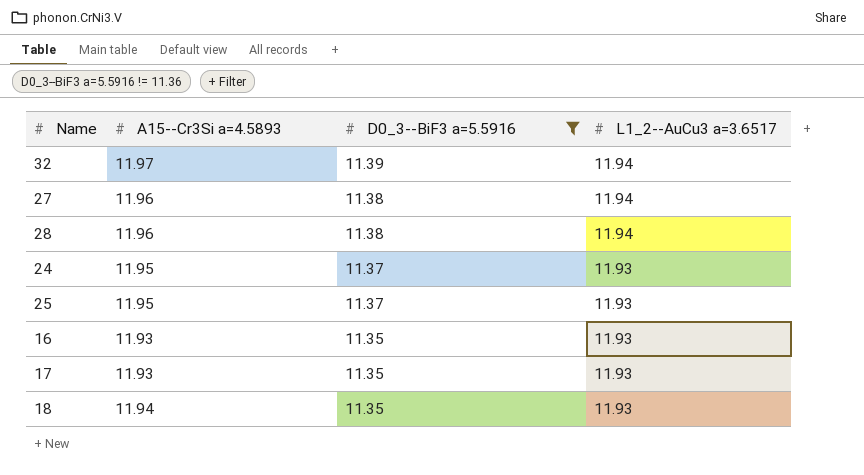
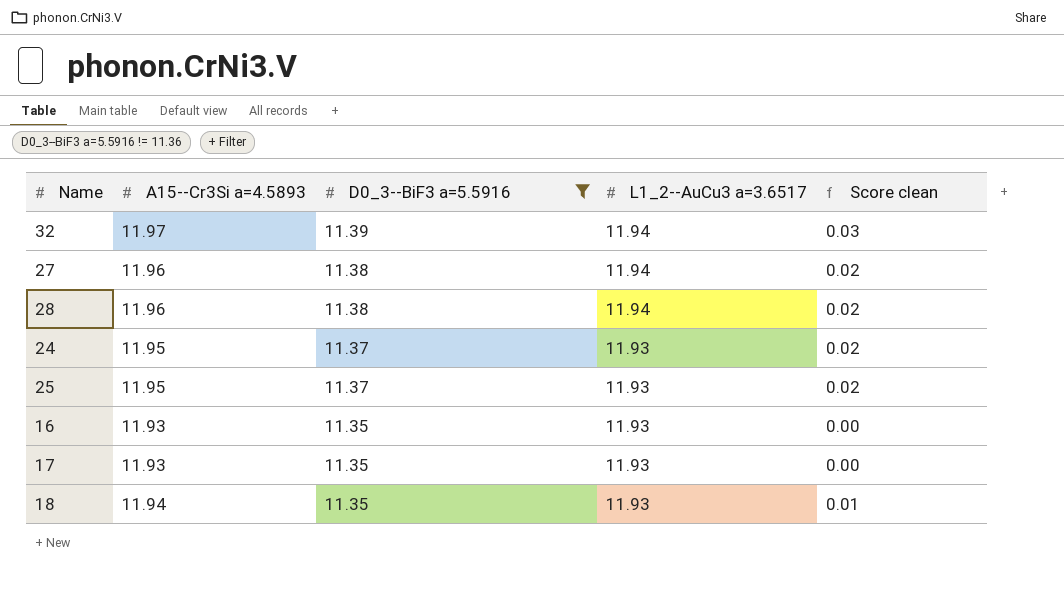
column Score clean | formula: none -> [A15--Cr3Si a=4.5893] - [L1_2--AuCu3 a=3.6517]

